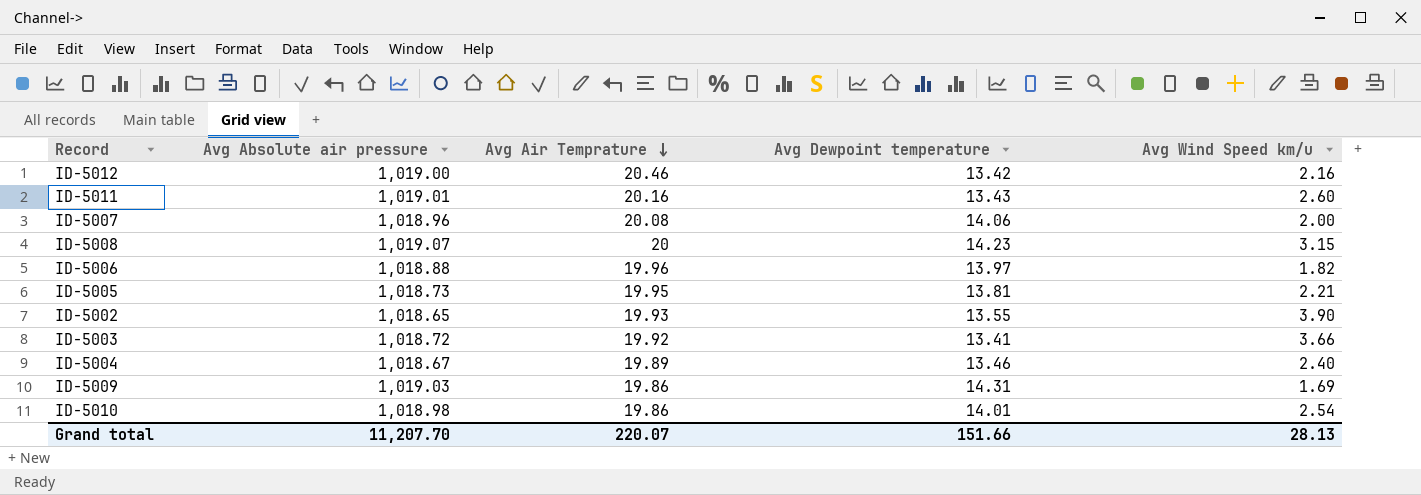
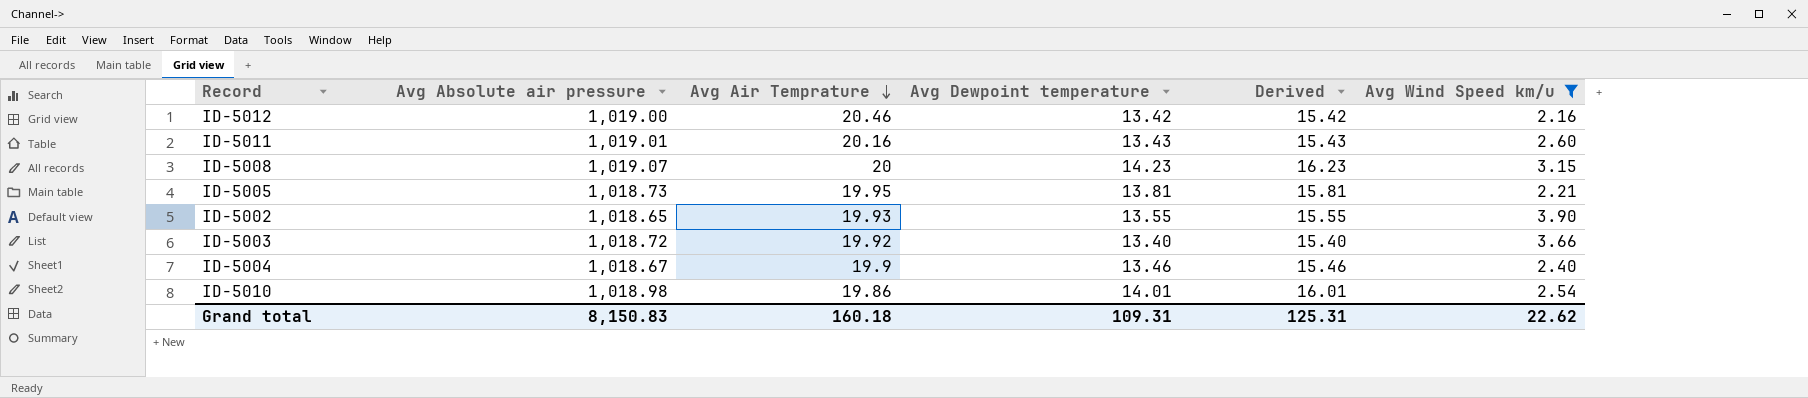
filter: none -> Avg Wind Speed km/u >= 2.16
column Derived | formula: none -> [Avg Dewpoint temperature] + 2
ID-5003 | Avg Dewpoint temperature: 13.41 -> 13.40
ID-5004 | Avg Air Temprature: 19.89 -> 19.9
Grand total | Avg Absolute air pressure: 11,207.70 -> 8,150.83
Grand total | Avg Air Temprature: 220.07 -> 160.18
Grand total | Avg Dewpoint temperature: 151.66 -> 109.31
Grand total | Avg Wind Speed km/u: 28.13 -> 22.62

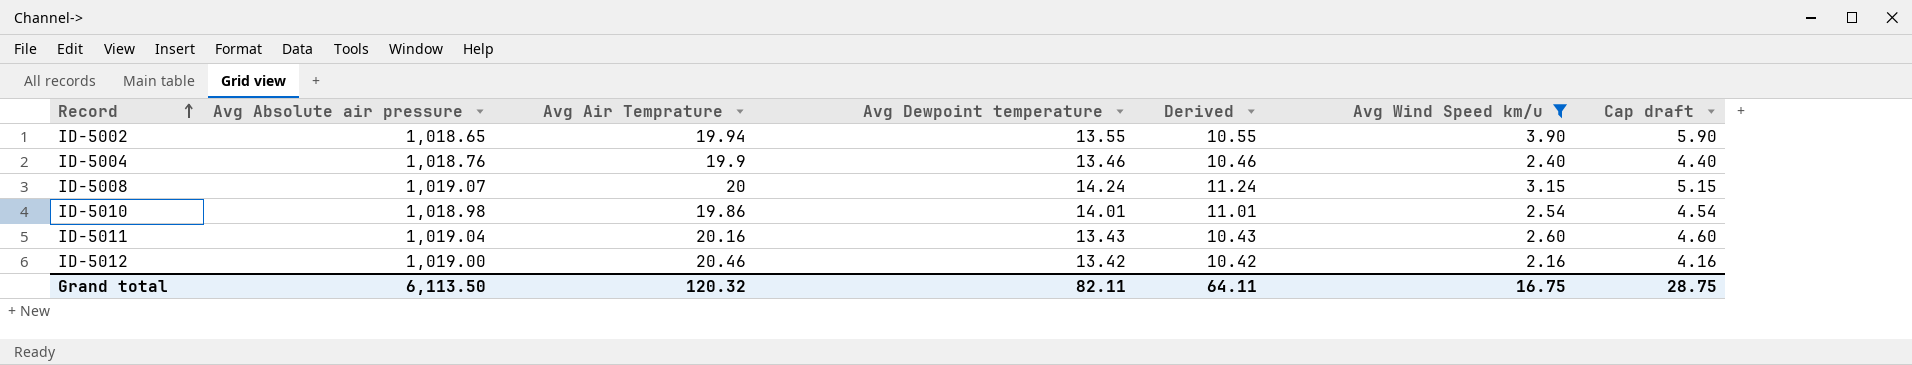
row order: Avg Air Temprature descending -> Record ascending
column Derived | formula: [Avg Dewpoint temperature] + 2 -> [Avg Dewpoint temperature] - 3
column Cap draft | formula: none -> [Avg Wind Speed km/u] + 2
row ID-5005: 1,018.73 | 19.95 | 13.81 | 15.81 | 2.21 -> none
row ID-5003: 1,018.72 | 19.92 | 13.40 | 15.40 | 3.66 -> none
ID-5002 | Avg Air Temprature: 19.93 -> 19.94
ID-5004 | Avg Absolute air pressure: 1,018.67 -> 1,018.76
ID-5008 | Avg Dewpoint temperature: 14.23 -> 14.24
ID-5011 | Avg Absolute air pressure: 1,019.01 -> 1,019.04
Grand total | Avg Absolute air pressure: 8,150.83 -> 6,113.50
Grand total | Avg Air Temprature: 160.18 -> 120.32
Grand total | Avg Dewpoint temperature: 109.31 -> 82.11
Grand total | Derived: 125.31 -> 64.11
Grand total | Avg Wind Speed km/u: 22.62 -> 16.75

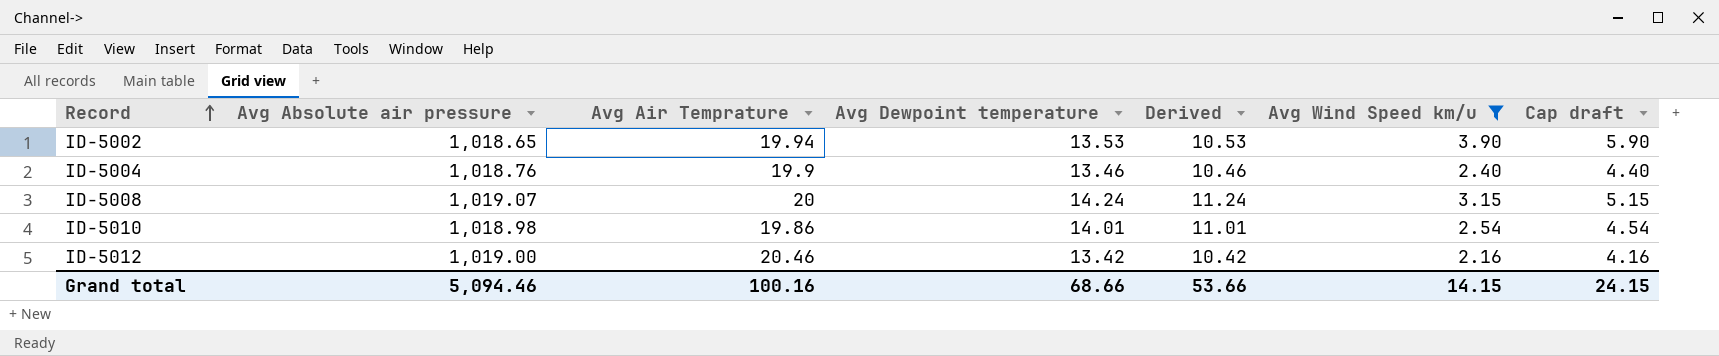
row ID-5011: 1,019.04 | 20.16 | 13.43 | 10.43 | 2.60 | 4.60 -> none
ID-5002 | Avg Dewpoint temperature: 13.55 -> 13.53
ID-5002 | Derived: 10.55 -> 10.53
Grand total | Avg Absolute air pressure: 6,113.50 -> 5,094.46
Grand total | Avg Air Temprature: 120.32 -> 100.16
Grand total | Avg Dewpoint temperature: 82.11 -> 68.66
Grand total | Derived: 64.11 -> 53.66
Grand total | Avg Wind Speed km/u: 16.75 -> 14.15
Grand total | Cap draft: 28.75 -> 24.15

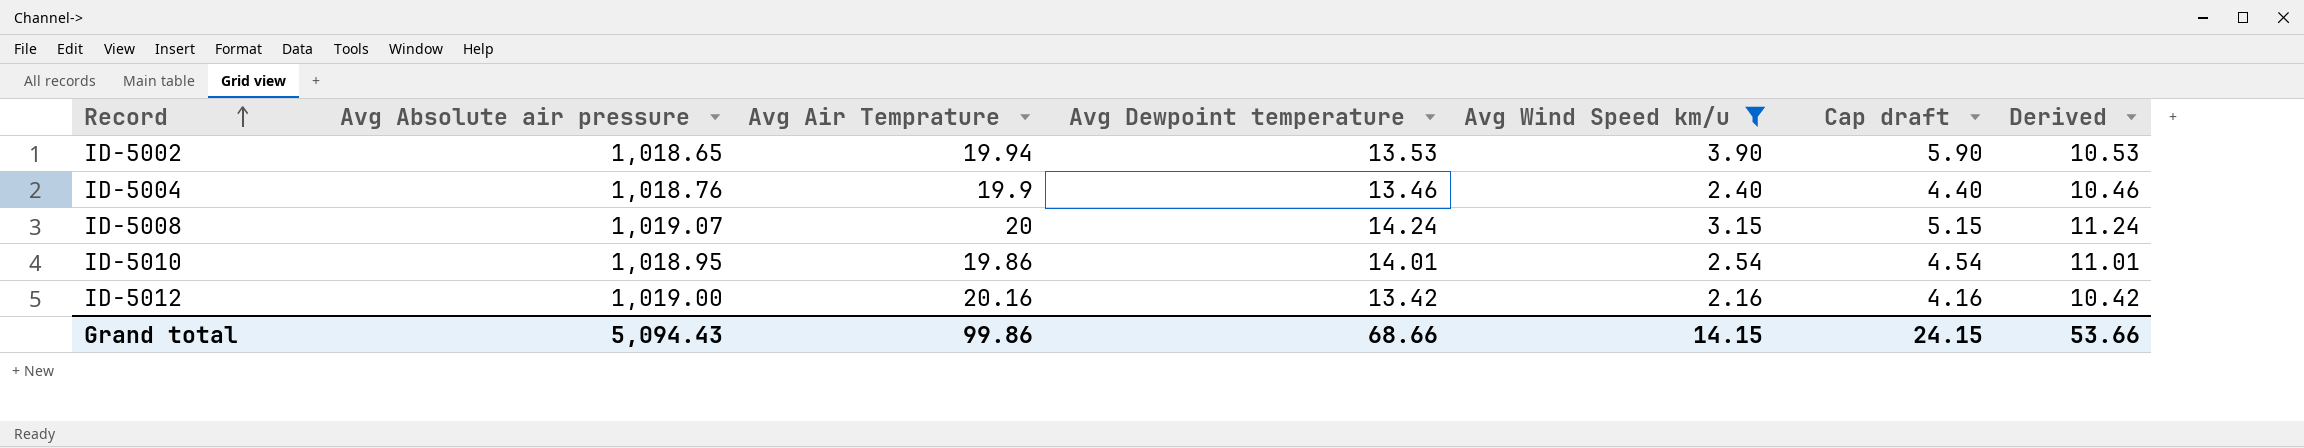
column Derived | position: 5 -> 7
ID-5010 | Avg Absolute air pressure: 1,018.98 -> 1,018.95
ID-5012 | Avg Air Temprature: 20.46 -> 20.16
Grand total | Avg Absolute air pressure: 5,094.46 -> 5,094.43
Grand total | Avg Air Temprature: 100.16 -> 99.86

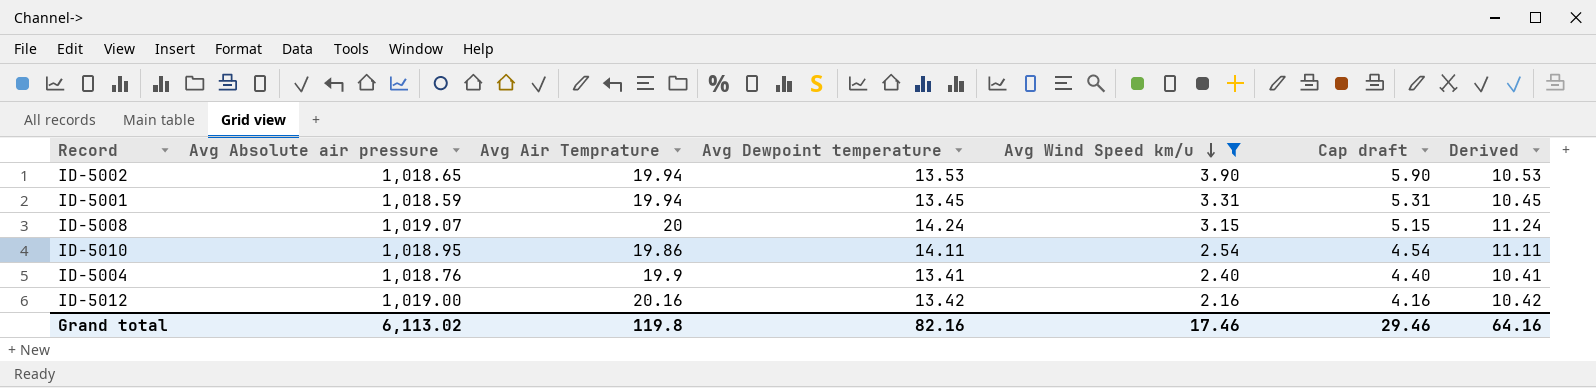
row order: Record ascending -> Avg Wind Speed km/u descending
row ID-5001: none -> 1,018.59 | 19.94 | 13.45 | 3.31 | 5.31 | 10.45
ID-5010 | Avg Dewpoint temperature: 14.01 -> 14.11
ID-5010 | Derived: 11.01 -> 11.11
ID-5004 | Avg Dewpoint temperature: 13.46 -> 13.41
ID-5004 | Derived: 10.46 -> 10.41
Grand total | Avg Absolute air pressure: 5,094.43 -> 6,113.02
Grand total | Avg Air Temprature: 99.86 -> 119.8
Grand total | Avg Dewpoint temperature: 68.66 -> 82.16
Grand total | Avg Wind Speed km/u: 14.15 -> 17.46
Grand total | Cap draft: 24.15 -> 29.46
Grand total | Derived: 53.66 -> 64.16

